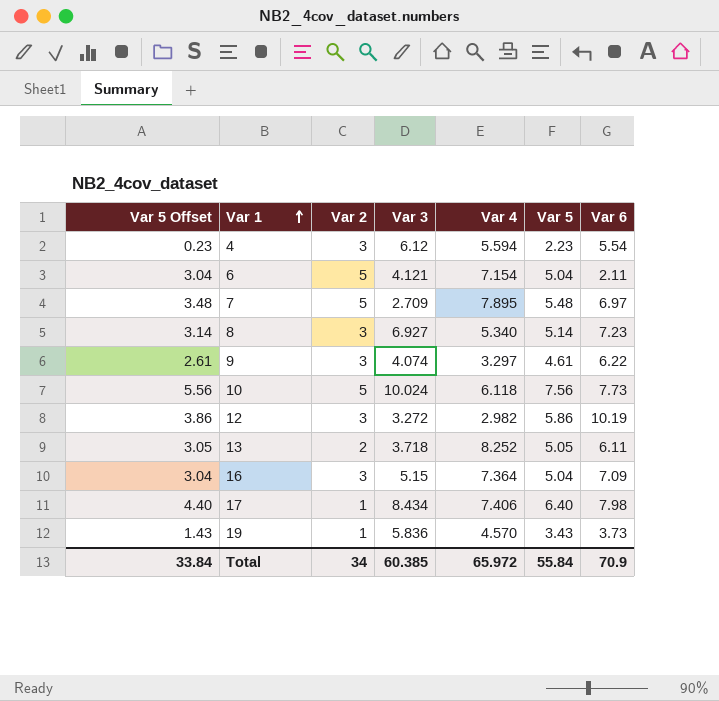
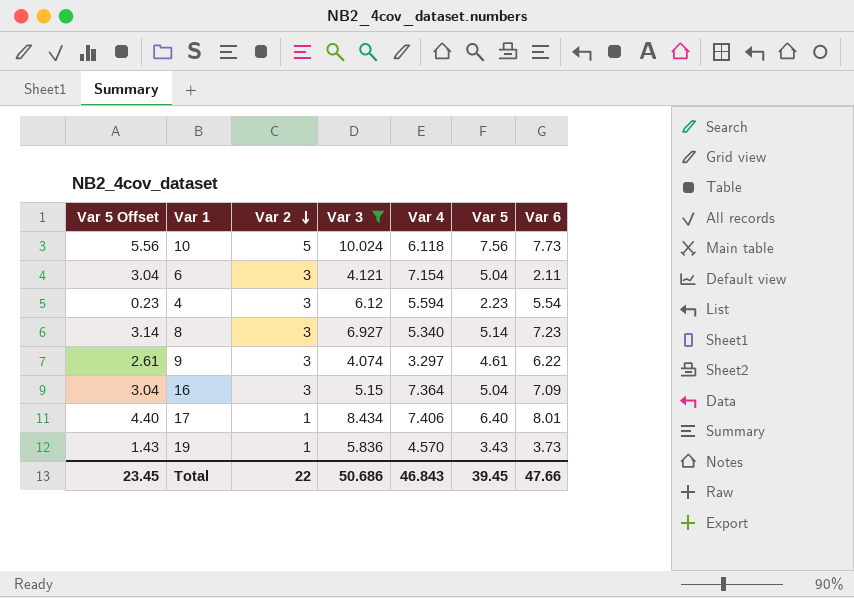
filter: none -> Var 3 >= 4.074
row order: Var 1 ascending -> Var 2 descending
6 | Var 2: 5 -> 3
17 | Var 6: 7.98 -> 8.01
Total | Var 5 Offset: 33.84 -> 23.45
Total | Var 2: 34 -> 22
Total | Var 3: 60.385 -> 50.686
Total | Var 4: 65.972 -> 46.843
Total | Var 5: 55.84 -> 39.45
Total | Var 6: 70.9 -> 47.66

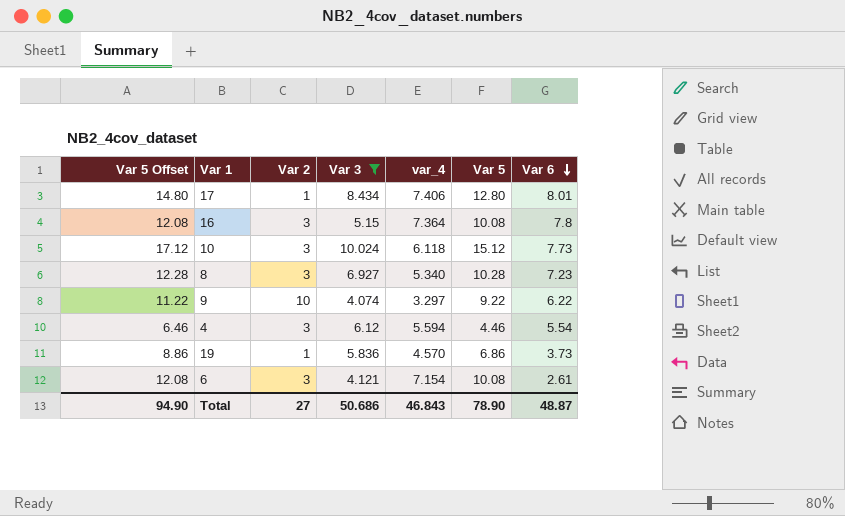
row order: Var 2 descending -> Var 6 descending
column Var 5 Offset | formula: [Var 5] - 2 -> [Var 5] + 2
column name: Var 4 -> var_4
17 | Var 5: 6.40 -> 12.80
16 | Var 5: 5.04 -> 10.08
16 | Var 6: 7.09 -> 7.8
10 | Var 2: 5 -> 3
10 | Var 5: 7.56 -> 15.12
8 | Var 5: 5.14 -> 10.28
9 | Var 2: 3 -> 10
9 | Var 5: 4.61 -> 9.22
4 | Var 5: 2.23 -> 4.46
19 | Var 5: 3.43 -> 6.86
6 | Var 5: 5.04 -> 10.08
6 | Var 6: 2.11 -> 2.61
Total | Var 5 Offset: 23.45 -> 94.90
Total | Var 2: 22 -> 27
Total | Var 5: 39.45 -> 78.90
Total | Var 6: 47.66 -> 48.87

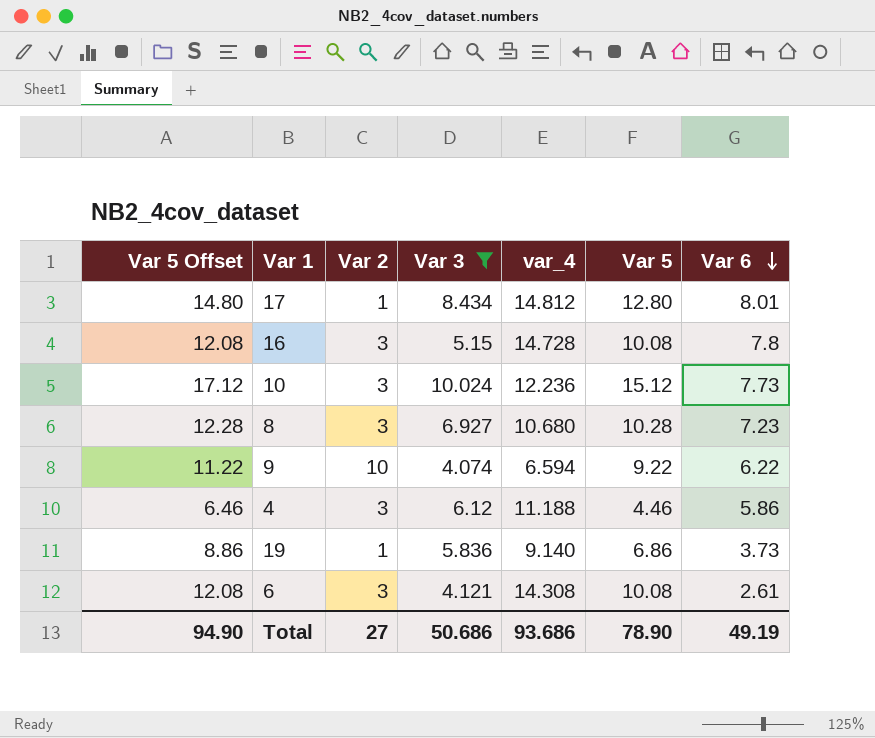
17 | var_4: 7.406 -> 14.812
16 | var_4: 7.364 -> 14.728
10 | var_4: 6.118 -> 12.236
8 | var_4: 5.340 -> 10.680
9 | var_4: 3.297 -> 6.594
4 | var_4: 5.594 -> 11.188
4 | Var 6: 5.54 -> 5.86
19 | var_4: 4.570 -> 9.140
6 | var_4: 7.154 -> 14.308
Total | var_4: 46.843 -> 93.686
Total | Var 6: 48.87 -> 49.19

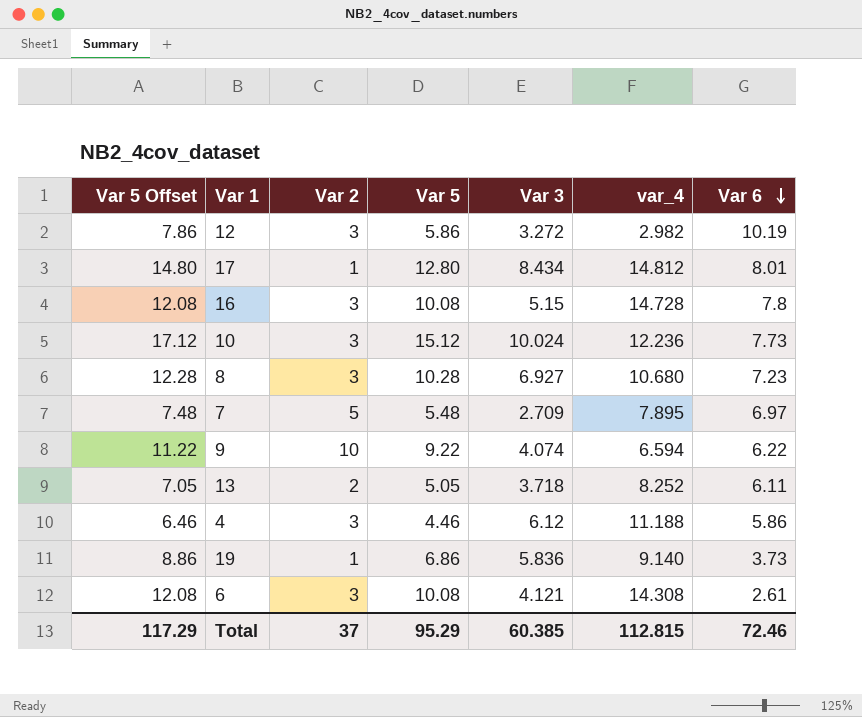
filter: Var 3 >= 4.074 -> none
column Var 5 | position: 6 -> 4
Total | Var 5 Offset: 94.90 -> 117.29
Total | Var 2: 27 -> 37
Total | Var 5: 78.90 -> 95.29
Total | Var 3: 50.686 -> 60.385
Total | var_4: 93.686 -> 112.815
Total | Var 6: 49.19 -> 72.46

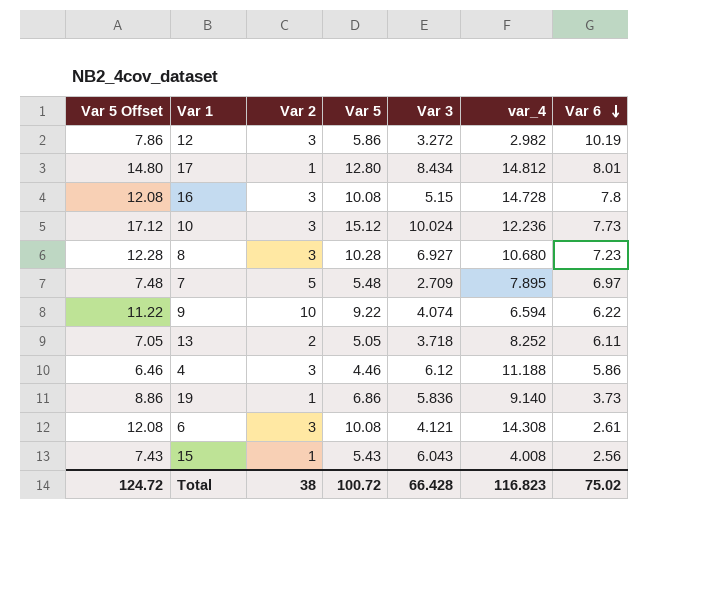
row 15: none -> 7.43 | 1 | 5.43 | 6.043 | 4.008 | 2.56
Total | Var 5 Offset: 117.29 -> 124.72
Total | Var 2: 37 -> 38
Total | Var 5: 95.29 -> 100.72
Total | Var 3: 60.385 -> 66.428
Total | var_4: 112.815 -> 116.823
Total | Var 6: 72.46 -> 75.02

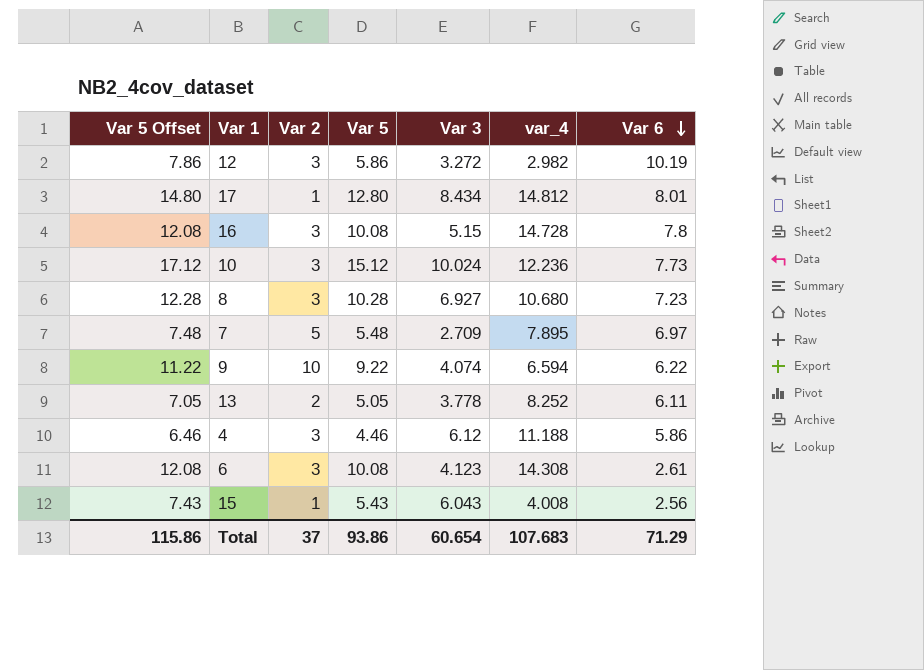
row 19: 8.86 | 1 | 6.86 | 5.836 | 9.140 | 3.73 -> none
13 | Var 3: 3.718 -> 3.778
6 | Var 3: 4.121 -> 4.123
Total | Var 5 Offset: 124.72 -> 115.86
Total | Var 2: 38 -> 37
Total | Var 5: 100.72 -> 93.86
Total | Var 3: 66.428 -> 60.654
Total | var_4: 116.823 -> 107.683
Total | Var 6: 75.02 -> 71.29

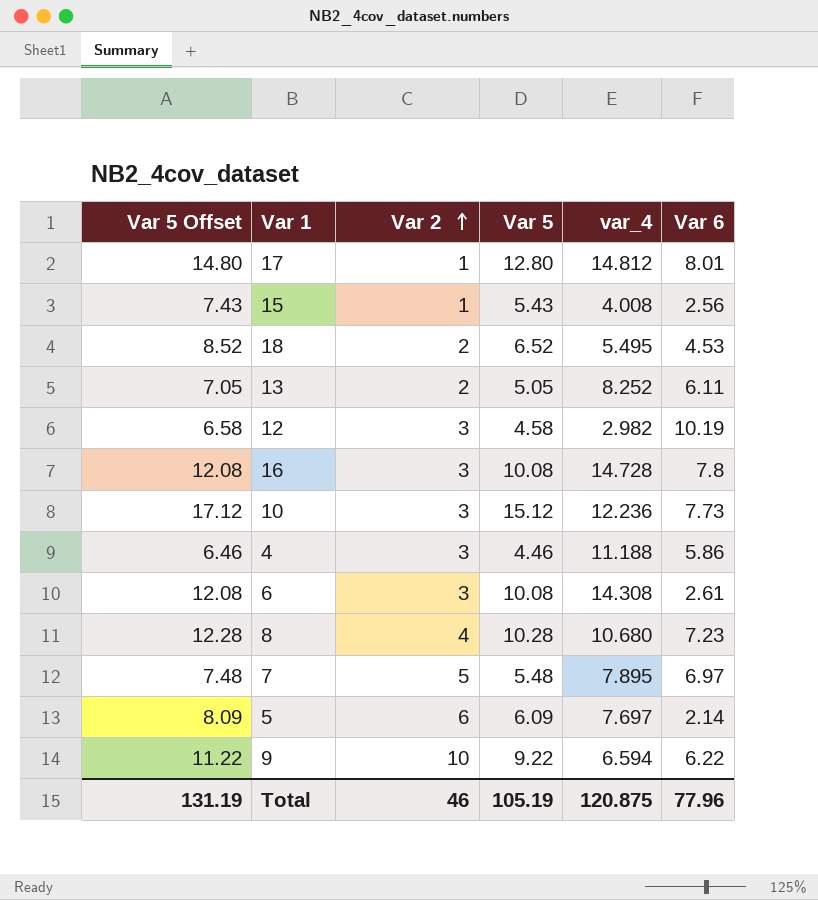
row order: Var 6 descending -> Var 2 ascending
column Var 3 | position: 5 -> none
row 18: none -> 8.52 | 2 | 6.52 | 5.495 | 4.53
12 | Var 5 Offset: 7.86 -> 6.58
12 | Var 5: 5.86 -> 4.58
8 | Var 2: 3 -> 4
row 5: none -> 8.09 | 6 | 6.09 | 7.697 | 2.14
Total | Var 5 Offset: 115.86 -> 131.19
Total | Var 2: 37 -> 46
Total | Var 5: 93.86 -> 105.19
Total | var_4: 107.683 -> 120.875
Total | Var 6: 71.29 -> 77.96

